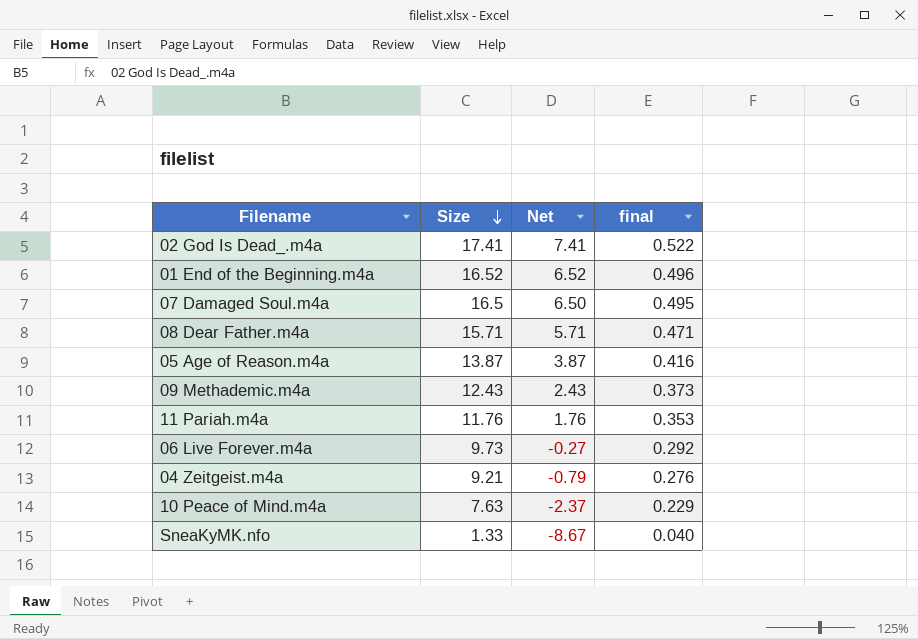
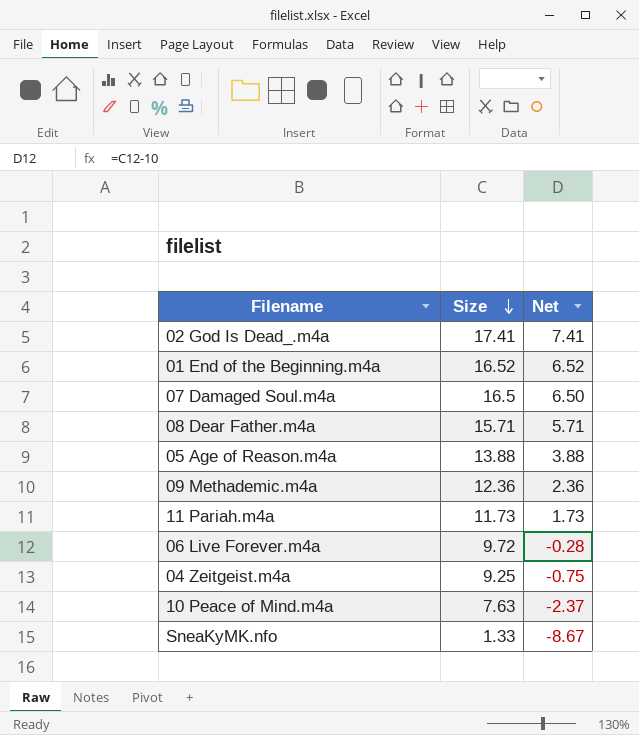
column final | formula: [Size] * 0.03 -> none
05 Age of Reason.m4a | Size: 13.87 -> 13.88
05 Age of Reason.m4a | Net: 3.87 -> 3.88
09 Methademic.m4a | Size: 12.43 -> 12.36
09 Methademic.m4a | Net: 2.43 -> 2.36
11 Pariah.m4a | Size: 11.76 -> 11.73
11 Pariah.m4a | Net: 1.76 -> 1.73
06 Live Forever.m4a | Size: 9.73 -> 9.72
06 Live Forever.m4a | Net: -0.27 -> -0.28
04 Zeitgeist.m4a | Size: 9.21 -> 9.25
04 Zeitgeist.m4a | Net: -0.79 -> -0.75

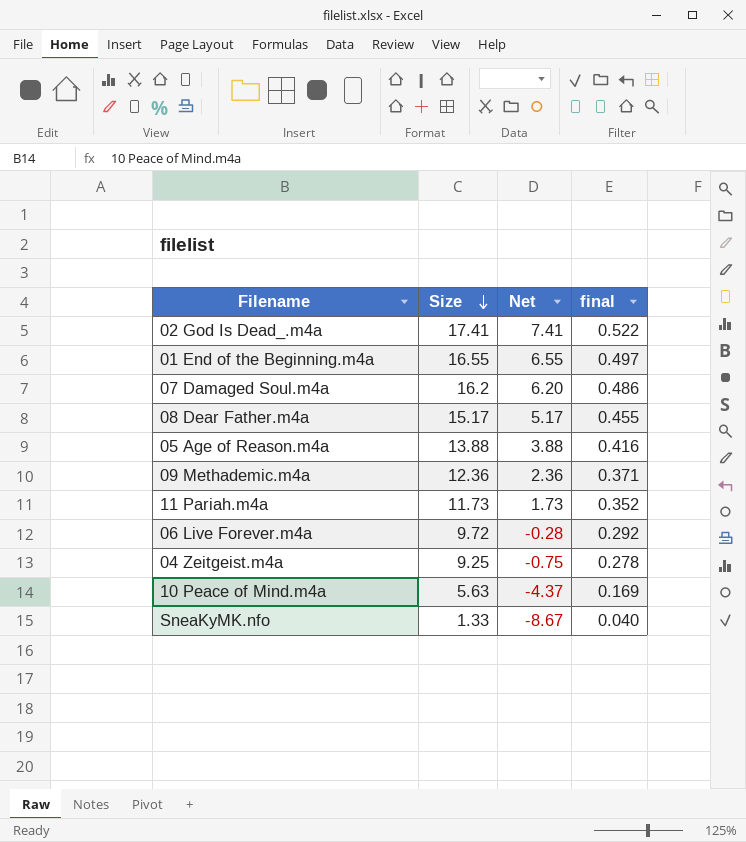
column final | formula: none -> [Size] * 0.03
01 End of the Beginning.m4a | Size: 16.52 -> 16.55
01 End of the Beginning.m4a | Net: 6.52 -> 6.55
07 Damaged Soul.m4a | Size: 16.5 -> 16.2
07 Damaged Soul.m4a | Net: 6.50 -> 6.20
08 Dear Father.m4a | Size: 15.71 -> 15.17
08 Dear Father.m4a | Net: 5.71 -> 5.17
10 Peace of Mind.m4a | Size: 7.63 -> 5.63
10 Peace of Mind.m4a | Net: -2.37 -> -4.37

